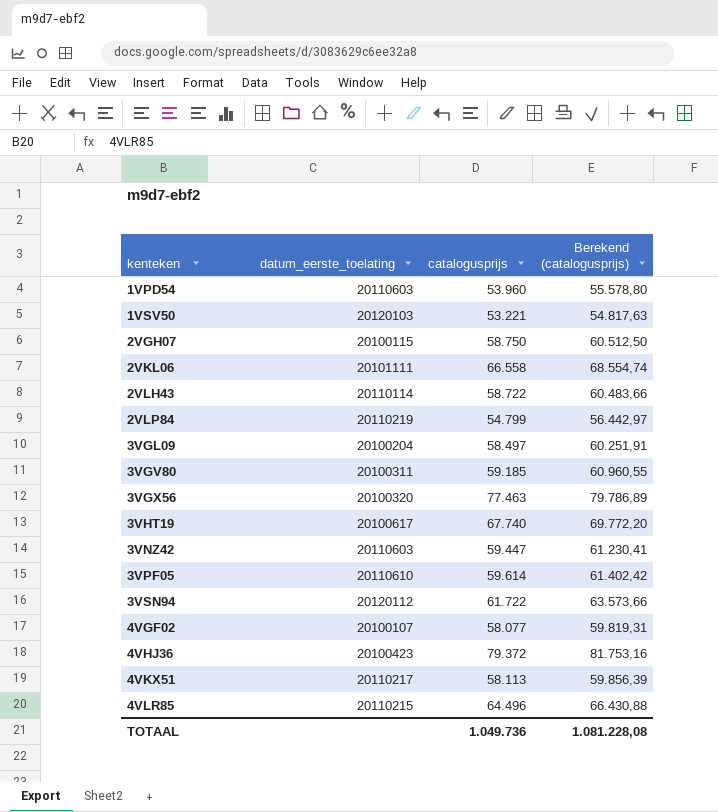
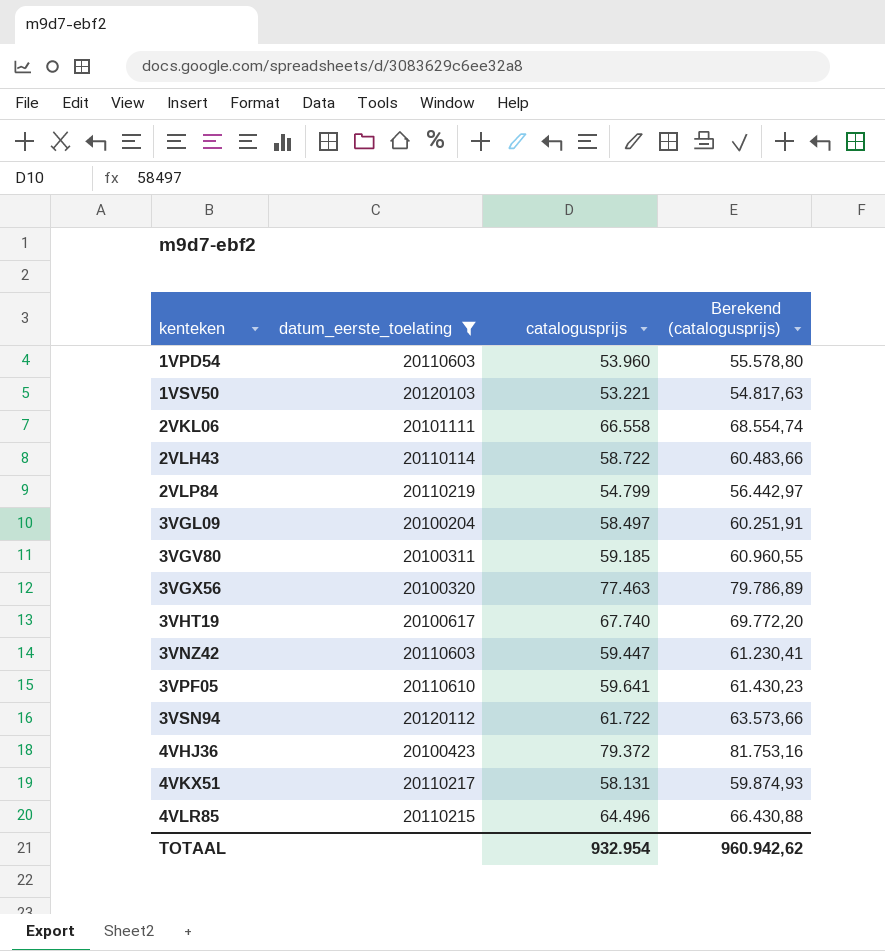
filter: none -> datum_eerste_toelating >= 20100204
3VPF05 | catalogusprijs: 59.614 -> 59.641
3VPF05 | Berekend (catalogusprijs): 61.402,42 -> 61.430,23
4VKX51 | catalogusprijs: 58.113 -> 58.131
4VKX51 | Berekend (catalogusprijs): 59.856,39 -> 59.874,93
TOTAAL | catalogusprijs: 1.049.736 -> 932.954
TOTAAL | Berekend (catalogusprijs): 1.081.228,08 -> 960.942,62

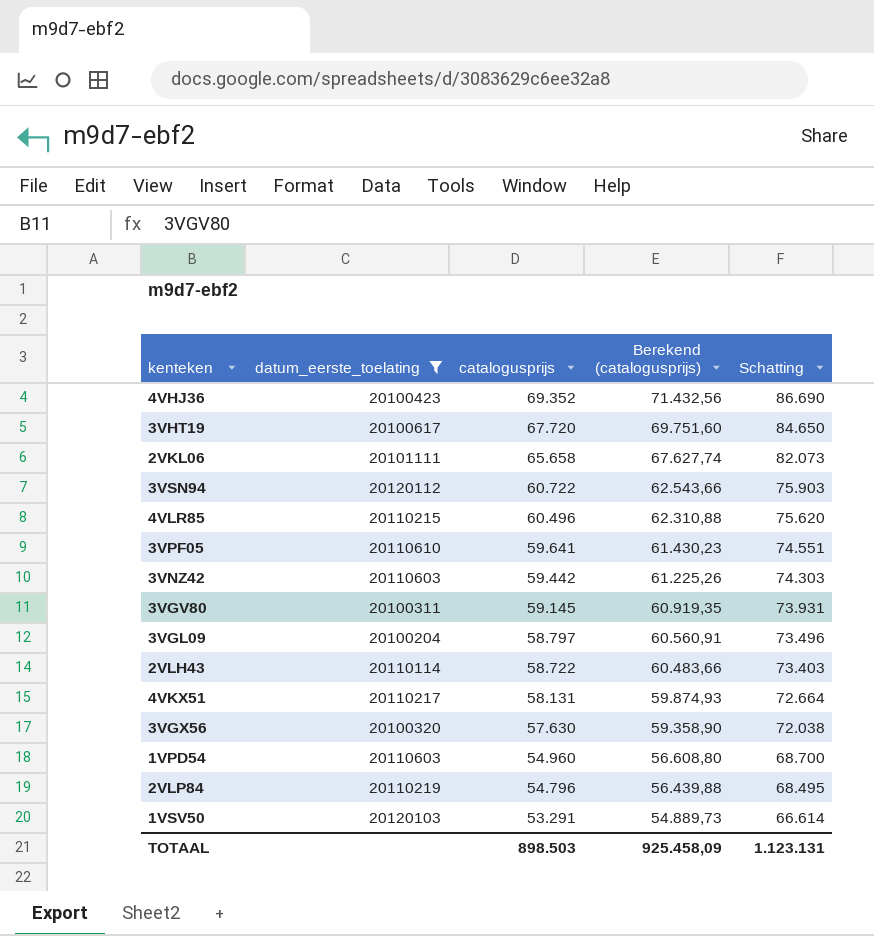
row order: kenteken ascending -> catalogusprijs descending
column Schatting | formula: none -> [catalogusprijs] * 1,25
4VHJ36 | catalogusprijs: 79.372 -> 69.352
4VHJ36 | Berekend (catalogusprijs): 81.753,16 -> 71.432,56
3VHT19 | catalogusprijs: 67.740 -> 67.720
3VHT19 | Berekend (catalogusprijs): 69.772,20 -> 69.751,60
2VKL06 | catalogusprijs: 66.558 -> 65.658
2VKL06 | Berekend (catalogusprijs): 68.554,74 -> 67.627,74
3VSN94 | catalogusprijs: 61.722 -> 60.722
3VSN94 | Berekend (catalogusprijs): 63.573,66 -> 62.543,66
4VLR85 | catalogusprijs: 64.496 -> 60.496
4VLR85 | Berekend (catalogusprijs): 66.430,88 -> 62.310,88
3VNZ42 | catalogusprijs: 59.447 -> 59.442
3VNZ42 | Berekend (catalogusprijs): 61.230,41 -> 61.225,26
3VGV80 | catalogusprijs: 59.185 -> 59.145
3VGV80 | Berekend (catalogusprijs): 60.960,55 -> 60.919,35
3VGL09 | catalogusprijs: 58.497 -> 58.797
3VGL09 | Berekend (catalogusprijs): 60.251,91 -> 60.560,91
3VGX56 | catalogusprijs: 77.463 -> 57.630
3VGX56 | Berekend (catalogusprijs): 79.786,89 -> 59.358,90
1VPD54 | catalogusprijs: 53.960 -> 54.960
1VPD54 | Berekend (catalogusprijs): 55.578,80 -> 56.608,80
2VLP84 | catalogusprijs: 54.799 -> 54.796
2VLP84 | Berekend (catalogusprijs): 56.442,97 -> 56.439,88
1VSV50 | catalogusprijs: 53.221 -> 53.291
1VSV50 | Berekend (catalogusprijs): 54.817,63 -> 54.889,73
TOTAAL | catalogusprijs: 932.954 -> 898.503
TOTAAL | Berekend (catalogusprijs): 960.942,62 -> 925.458,09

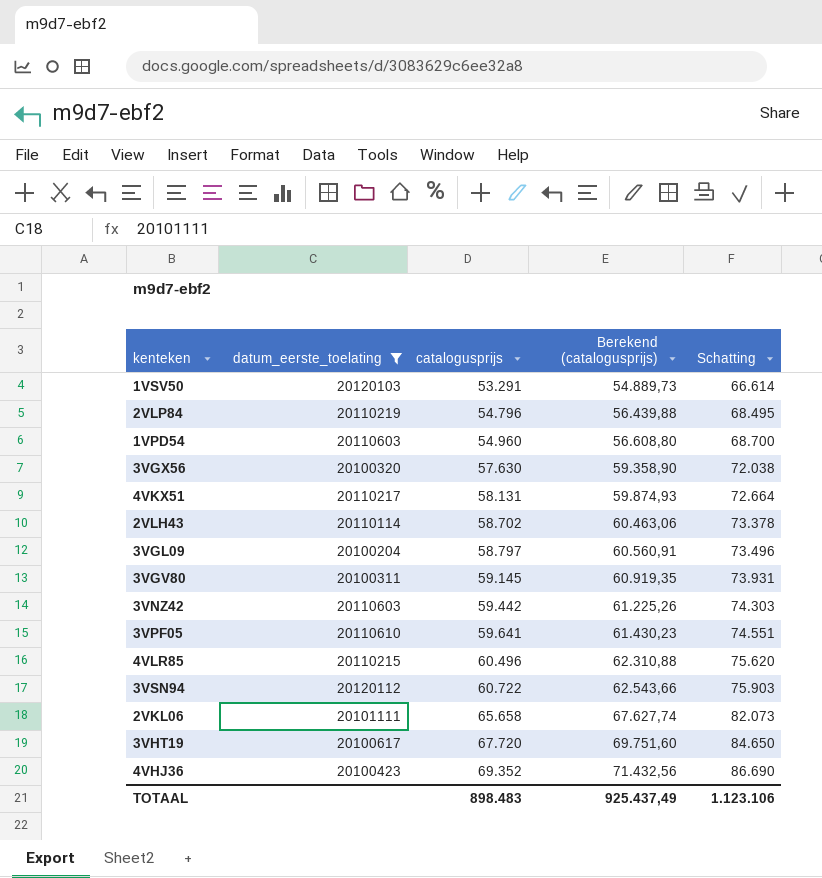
row order: catalogusprijs descending -> catalogusprijs ascending
2VLH43 | catalogusprijs: 58.722 -> 58.702
2VLH43 | Berekend (catalogusprijs): 60.483,66 -> 60.463,06
2VLH43 | Schatting: 73.403 -> 73.378
TOTAAL | catalogusprijs: 898.503 -> 898.483
TOTAAL | Berekend (catalogusprijs): 925.458,09 -> 925.437,49
TOTAAL | Schatting: 1.123.131 -> 1.123.106

